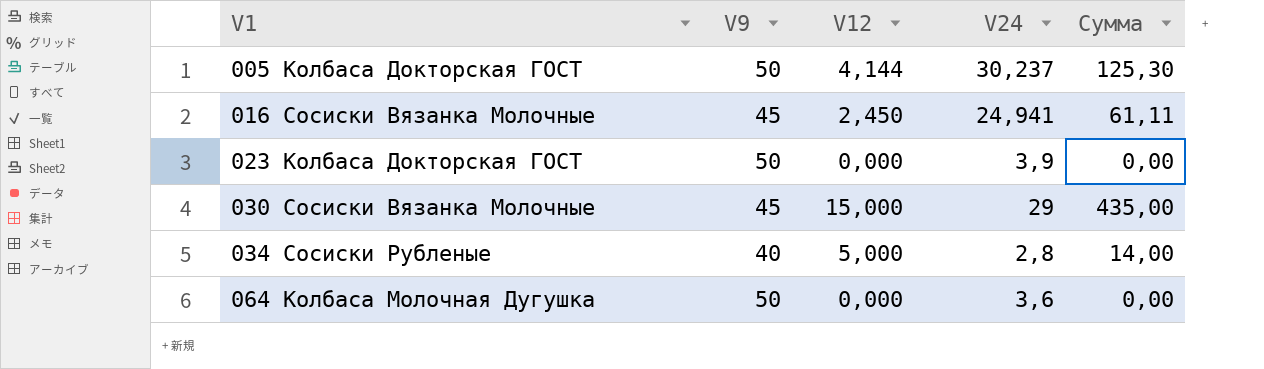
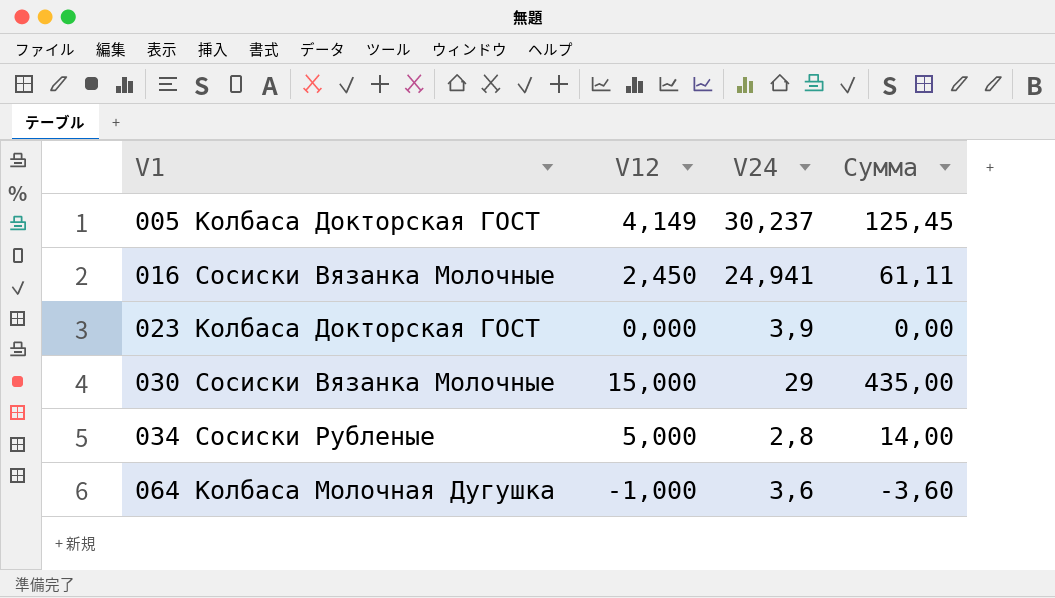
column V9 | position: 2 -> none
005 Колбаса Докторская ГОСТ | V12: 4,144 -> 4,149
005 Колбаса Докторская ГОСТ | Сумма: 125,30 -> 125,45
064 Колбаса Молочная Дугушка | V12: 0,000 -> -1,000
064 Колбаса Молочная Дугушка | Сумма: 0,00 -> -3,60

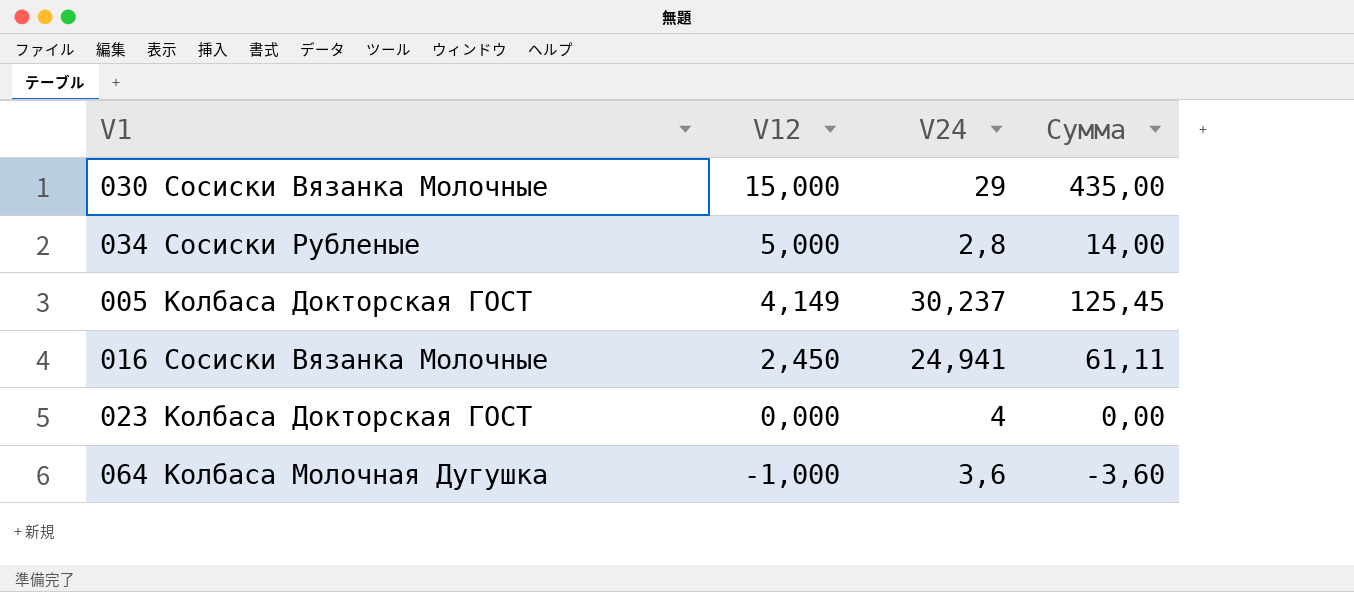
row order: V1 ascending -> V12 descending
023 Колбаса Докторская ГОСТ | V24: 3,9 -> 4

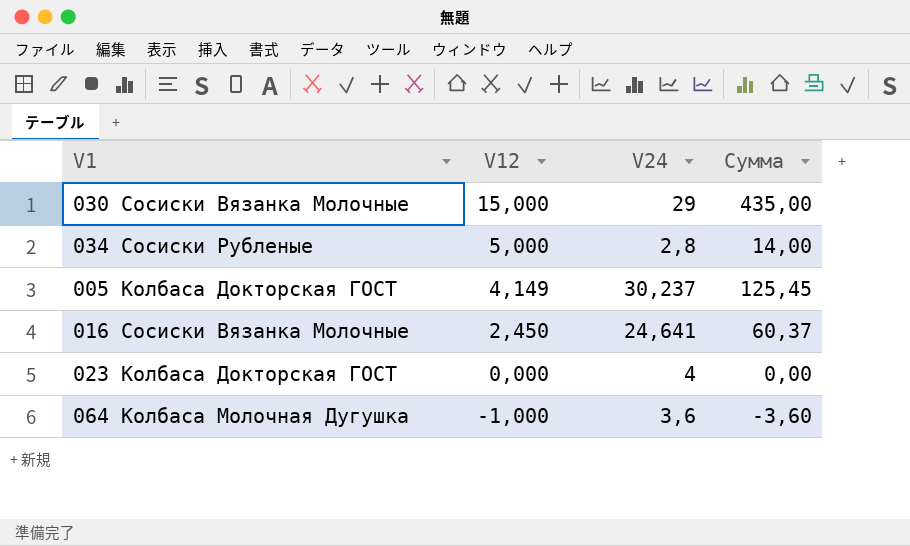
016 Сосиски Вязанка Молочные | V24: 24,941 -> 24,641
016 Сосиски Вязанка Молочные | Сумма: 61,11 -> 60,37

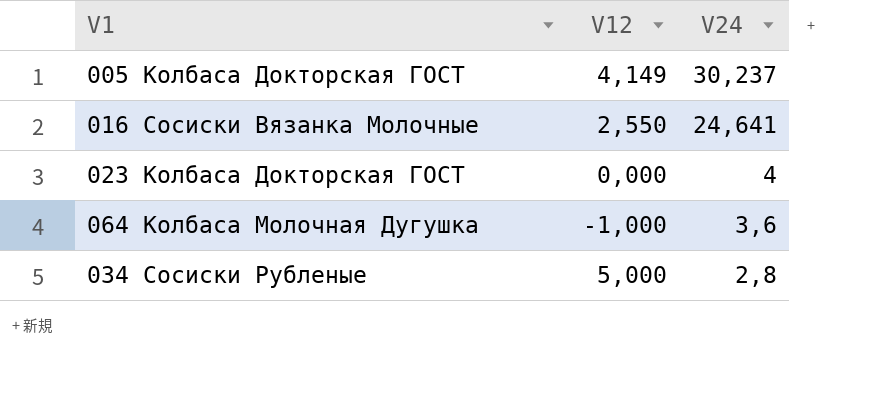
row order: V12 descending -> V24 descending
column Сумма | formula: [V12] * [V24] -> none
row 030 Сосиски Вязанка Молочные: 15,000 | 29 | 435,00 -> none
016 Сосиски Вязанка Молочные | V12: 2,450 -> 2,550

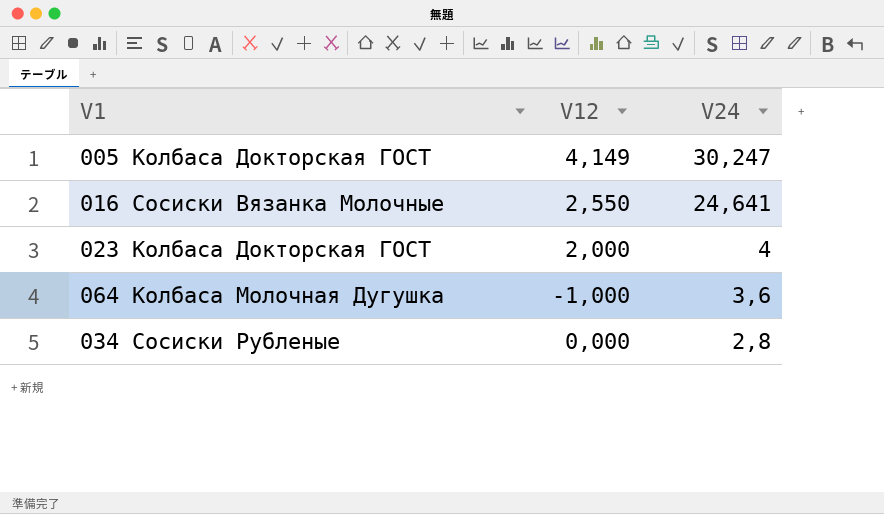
005 Колбаса Докторская ГОСТ | V24: 30,237 -> 30,247
023 Колбаса Докторская ГОСТ | V12: 0,000 -> 2,000
034 Сосиски Рубленые | V12: 5,000 -> 0,000

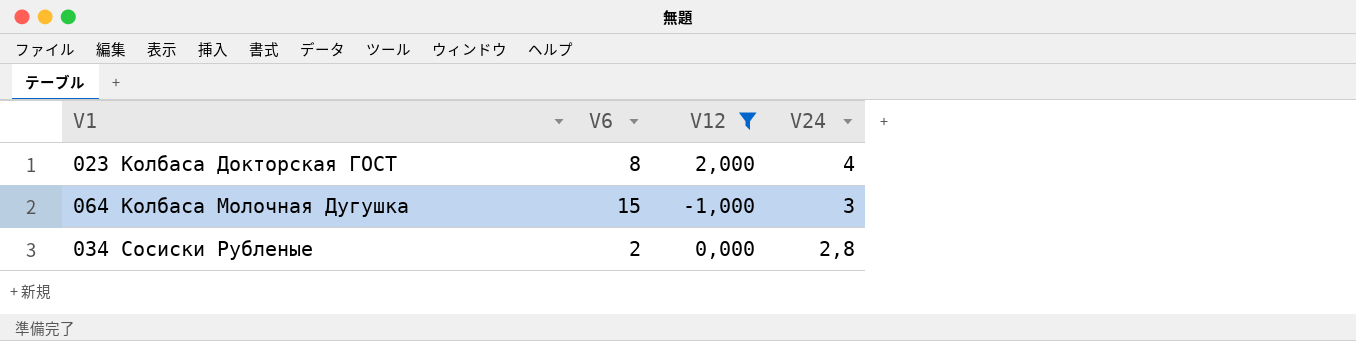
filter: none -> V12 <= 2,000
column V6 | position: none -> 2
064 Колбаса Молочная Дугушка | V24: 3,6 -> 3

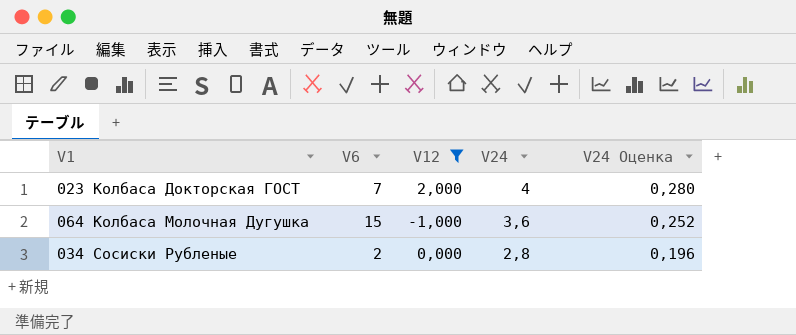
column V24 Оценка | formula: none -> [V24] * 0,07
023 Колбаса Докторская ГОСТ | V6: 8 -> 7
064 Колбаса Молочная Дугушка | V24: 3 -> 3,6

